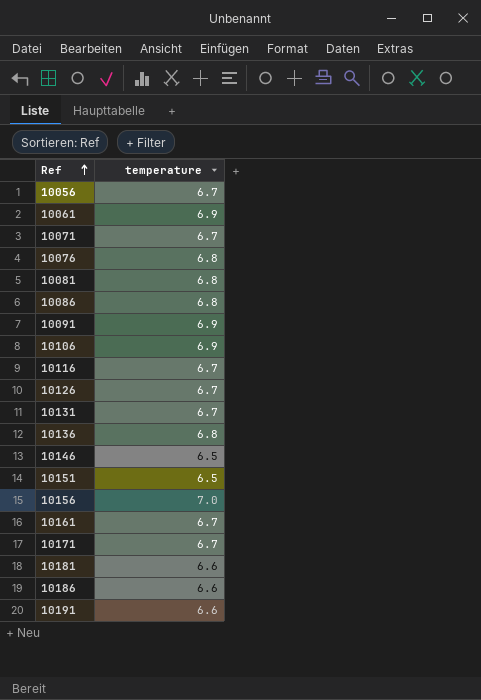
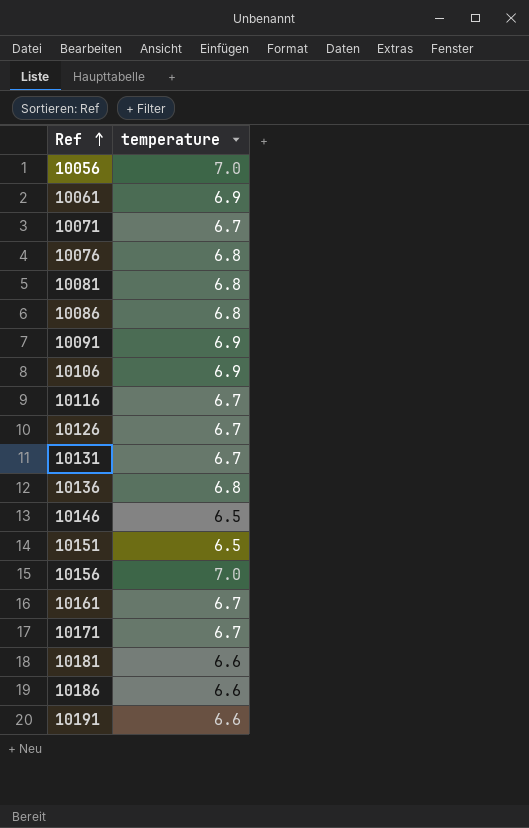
10056 | temperature: 6.7 -> 7.0

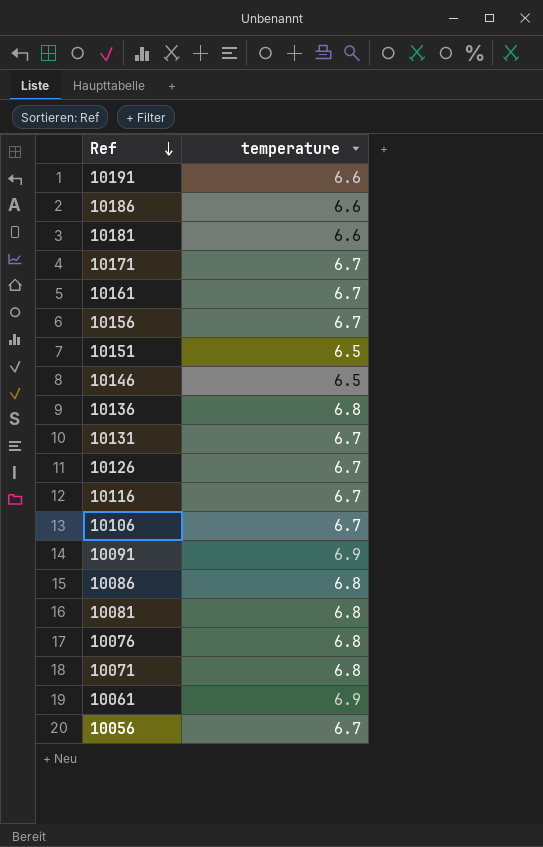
row order: Ref ascending -> Ref descending
10156 | temperature: 7.0 -> 6.7
10106 | temperature: 6.9 -> 6.7
10071 | temperature: 6.7 -> 6.8
10056 | temperature: 7.0 -> 6.7

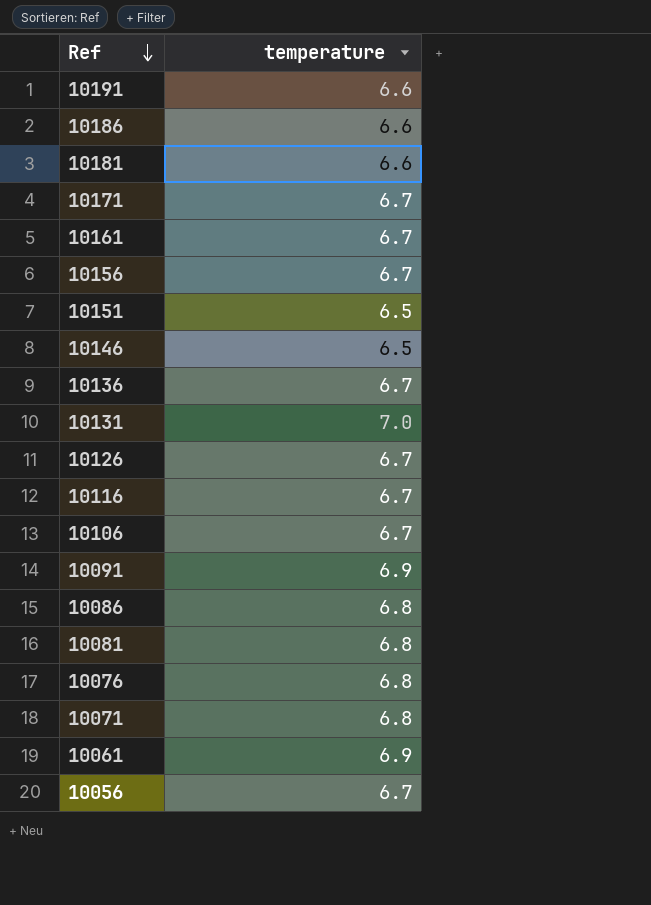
10136 | temperature: 6.8 -> 6.7
10131 | temperature: 6.7 -> 7.0

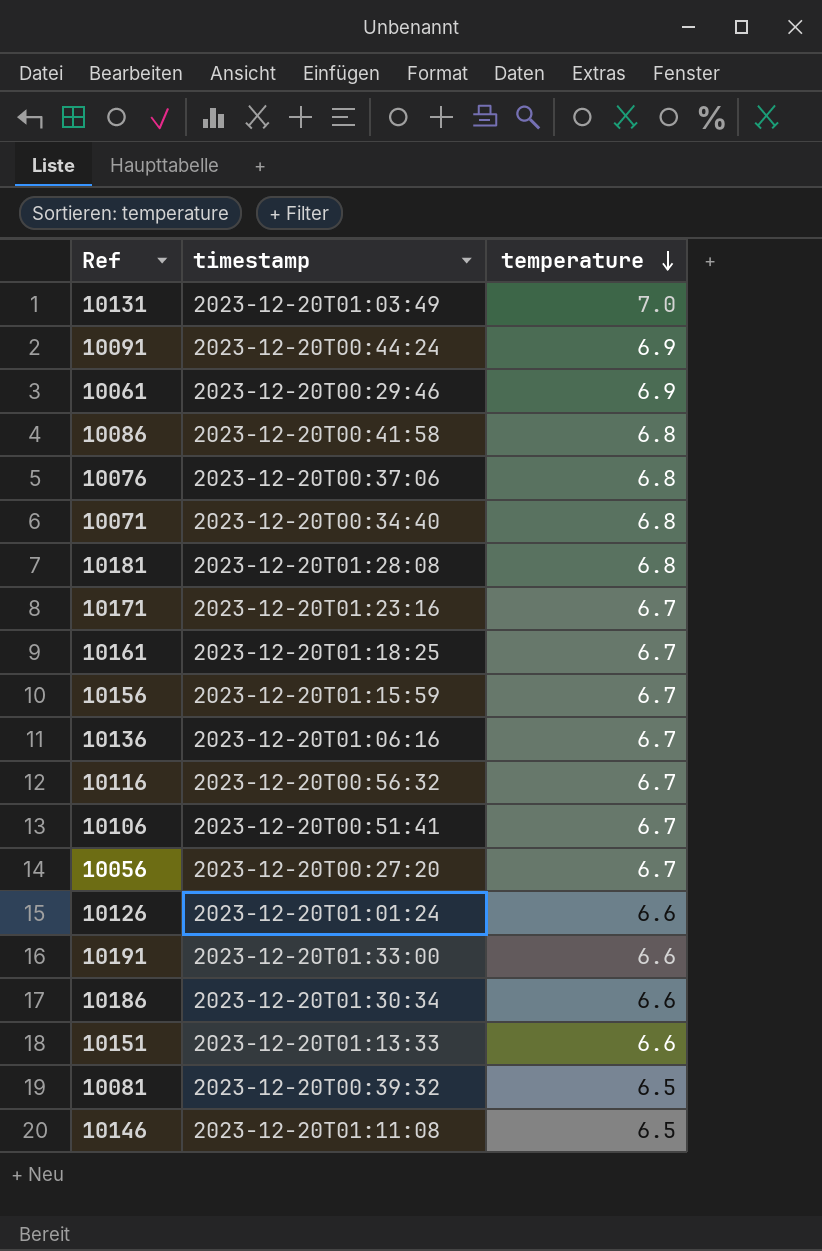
row order: Ref descending -> temperature descending
column timestamp | position: none -> 2
10181 | temperature: 6.6 -> 6.8
10126 | temperature: 6.7 -> 6.6
10151 | temperature: 6.5 -> 6.6
10081 | temperature: 6.8 -> 6.5

